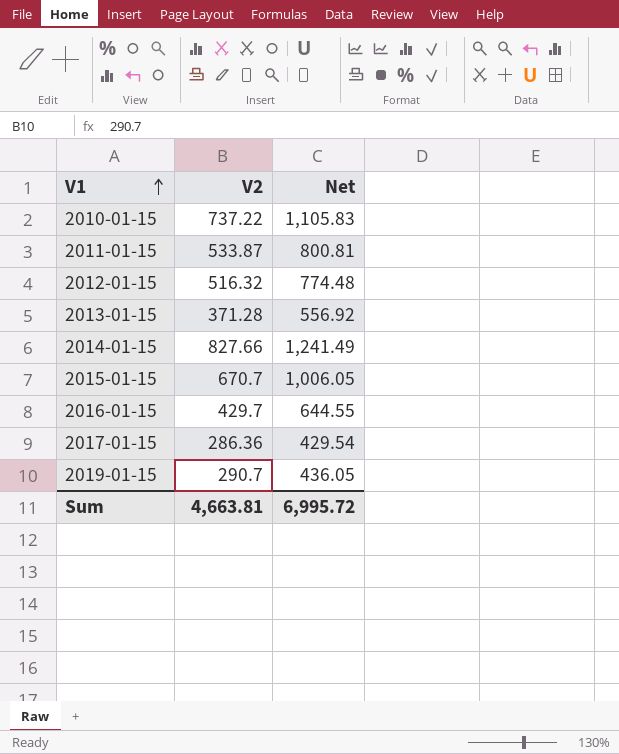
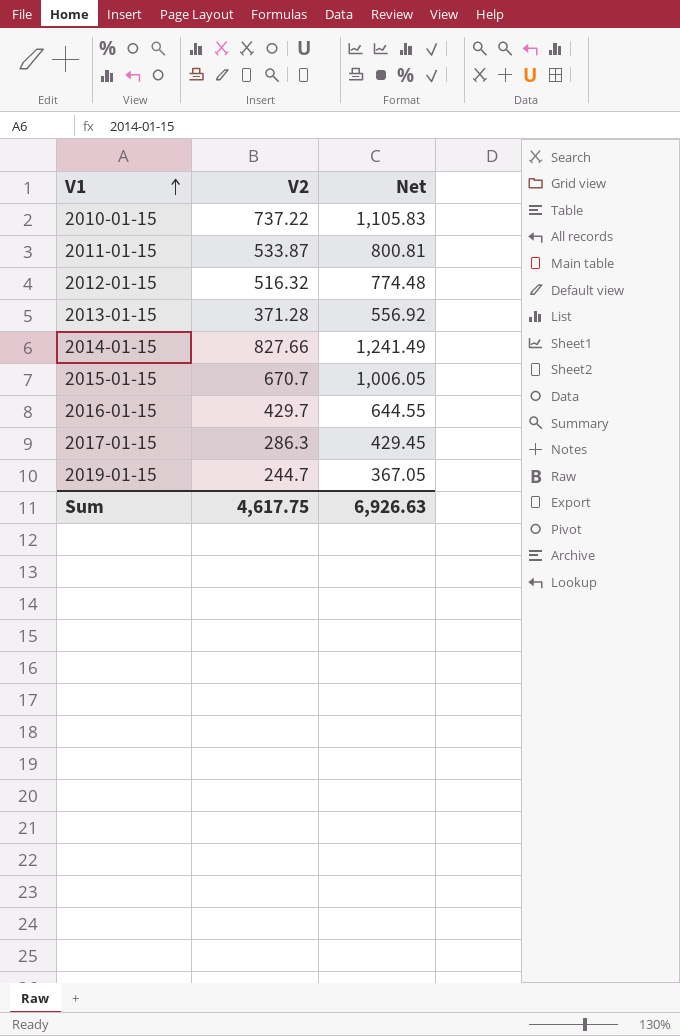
2017-01-15 | V2: 286.36 -> 286.3
2017-01-15 | Net: 429.54 -> 429.45
2019-01-15 | V2: 290.7 -> 244.7
2019-01-15 | Net: 436.05 -> 367.05
Sum | V2: 4,663.81 -> 4,617.75
Sum | Net: 6,995.72 -> 6,926.63

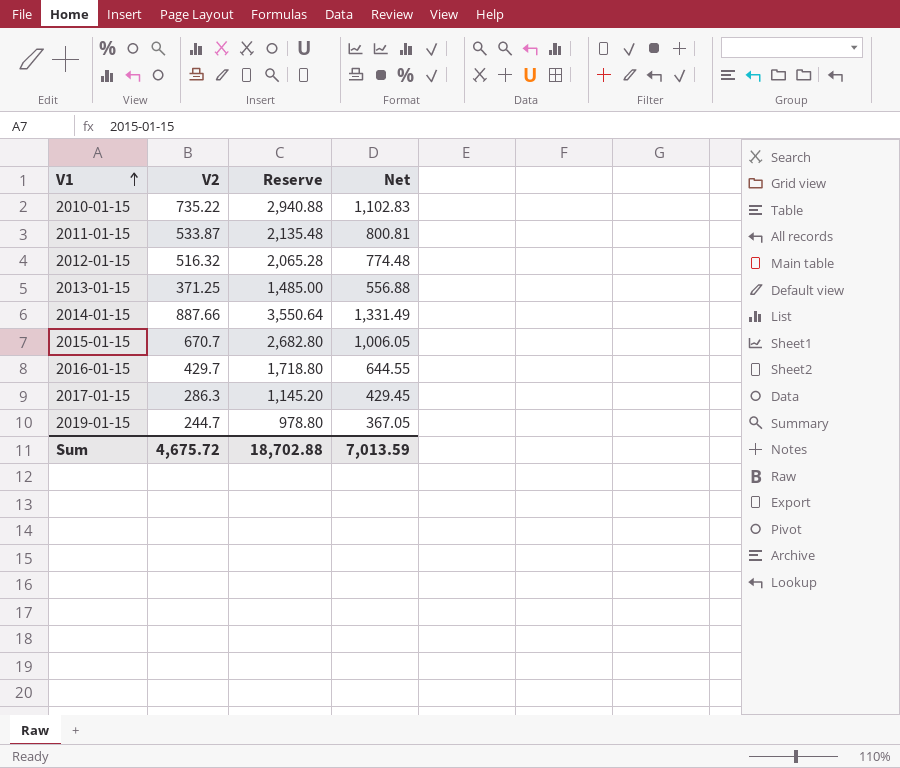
column Reserve | formula: none -> [V2] * 4
2010-01-15 | V2: 737.22 -> 735.22
2010-01-15 | Net: 1,105.83 -> 1,102.83
2013-01-15 | V2: 371.28 -> 371.25
2013-01-15 | Net: 556.92 -> 556.88
2014-01-15 | V2: 827.66 -> 887.66
2014-01-15 | Net: 1,241.49 -> 1,331.49
Sum | V2: 4,617.75 -> 4,675.72
Sum | Net: 6,926.63 -> 7,013.59

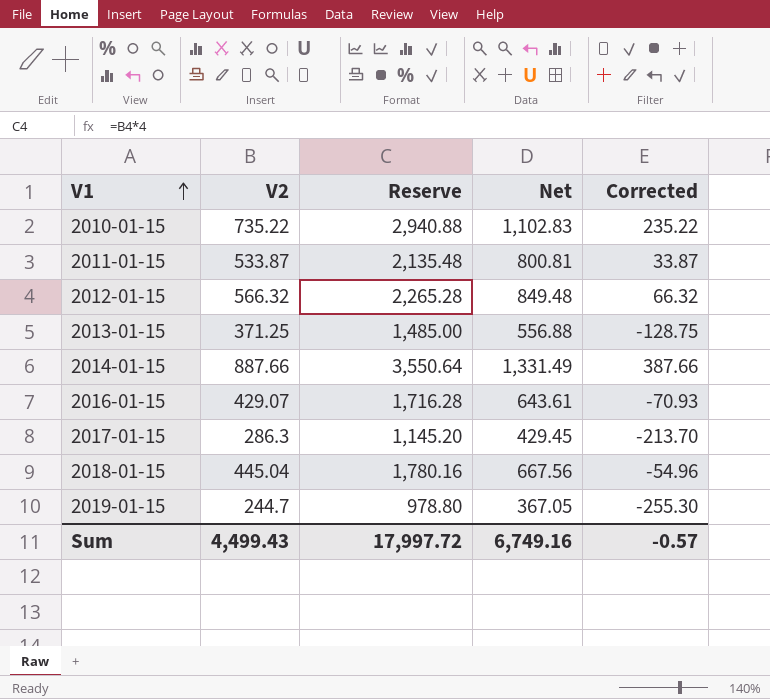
column Corrected | formula: none -> [V2] - 500
row 2015-01-15: 670.7 | 2,682.80 | 1,006.05 -> none
2012-01-15 | V2: 516.32 -> 566.32
2012-01-15 | Reserve: 2,065.28 -> 2,265.28
2012-01-15 | Net: 774.48 -> 849.48
2016-01-15 | V2: 429.7 -> 429.07
2016-01-15 | Reserve: 1,718.80 -> 1,716.28
2016-01-15 | Net: 644.55 -> 643.61
row 2018-01-15: none -> 445.04 | 1,780.16 | 667.56 | -54.96
Sum | V2: 4,675.72 -> 4,499.43
Sum | Reserve: 18,702.88 -> 17,997.72
Sum | Net: 7,013.59 -> 6,749.16

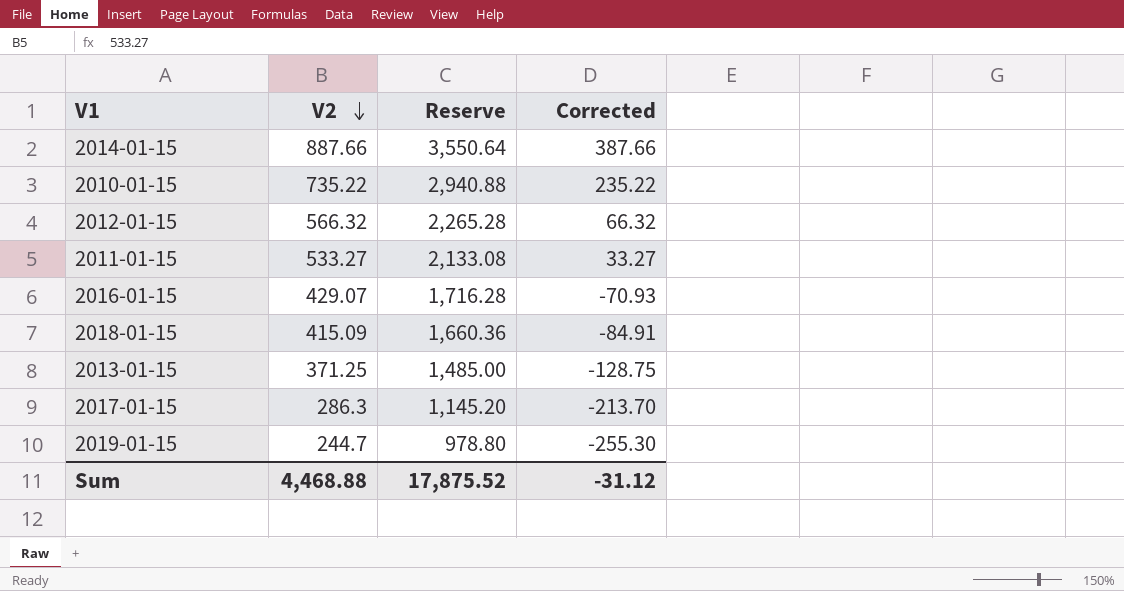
row order: V1 ascending -> V2 descending
column Net | formula: [V2] * 1.5 -> none
2011-01-15 | V2: 533.87 -> 533.27
2011-01-15 | Reserve: 2,135.48 -> 2,133.08
2011-01-15 | Corrected: 33.87 -> 33.27
2018-01-15 | V2: 445.04 -> 415.09
2018-01-15 | Reserve: 1,780.16 -> 1,660.36
2018-01-15 | Corrected: -54.96 -> -84.91
Sum | V2: 4,499.43 -> 4,468.88
Sum | Reserve: 17,997.72 -> 17,875.52
Sum | Corrected: -0.57 -> -31.12

